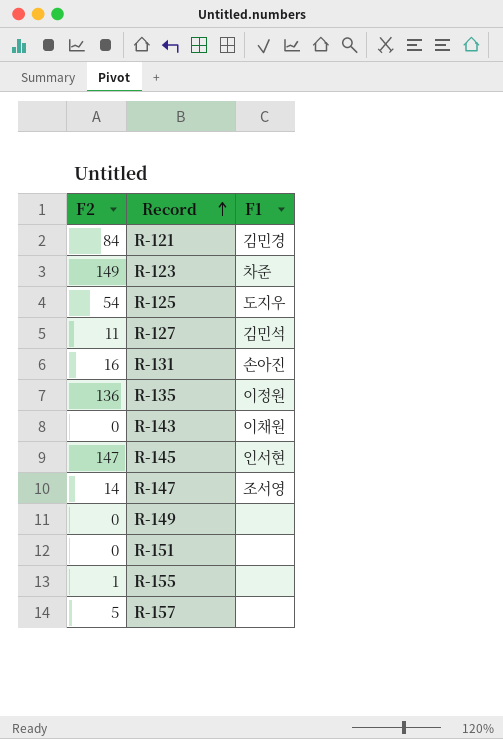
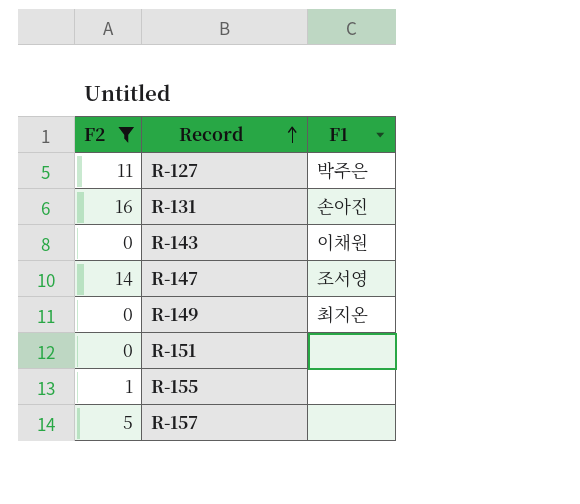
filter: none -> F2 <= 16
R-127 | F1: 김민석 -> 박주은
R-149 | F1: none -> 최지온

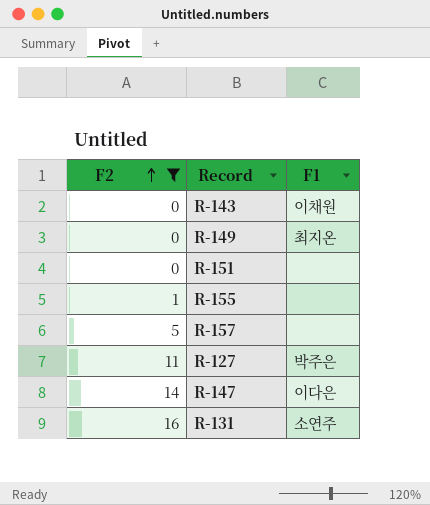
row order: Record ascending -> F2 ascending
R-147 | F1: 조서영 -> 이다은
R-131 | F1: 손아진 -> 소연주

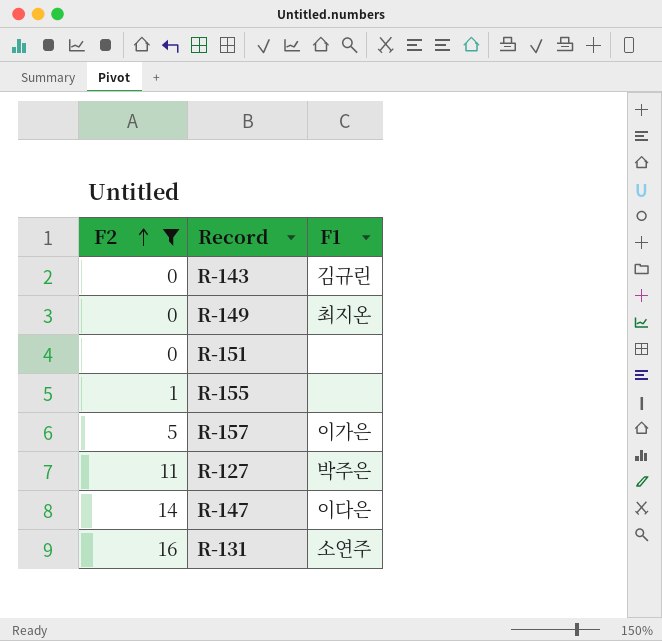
R-143 | F1: 이채원 -> 김규린
R-157 | F1: none -> 이가은

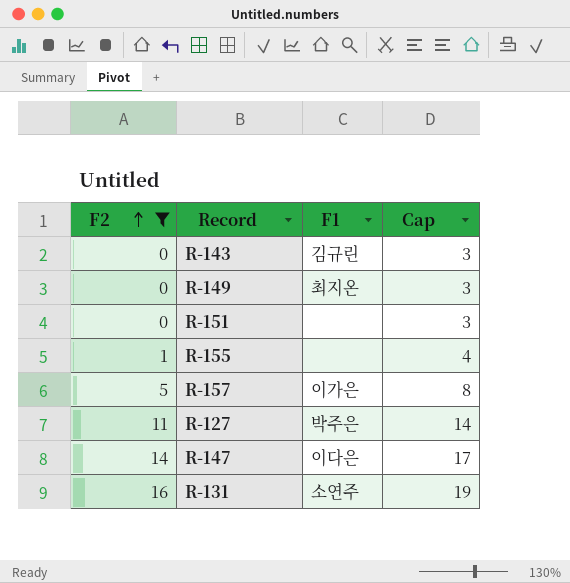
column Cap | formula: none -> [F2] + 3

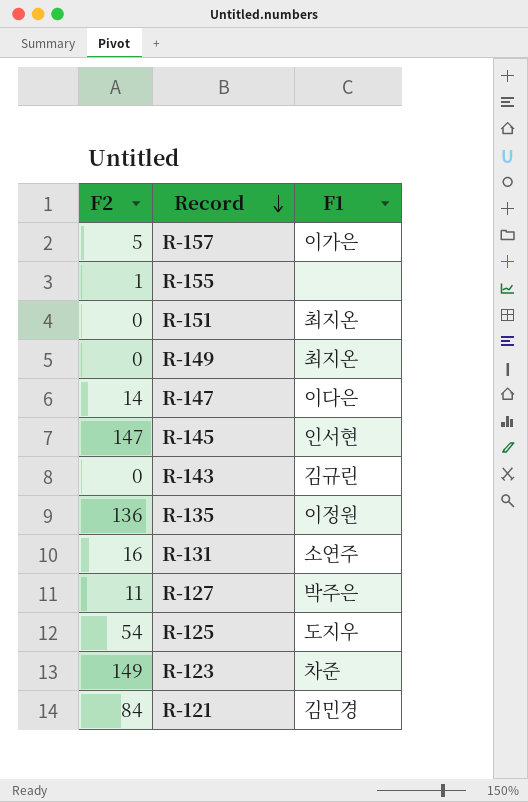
filter: F2 <= 16 -> none
row order: F2 ascending -> Record descending
column Cap | formula: [F2] + 3 -> none
R-151 | F1: none -> 최지온

